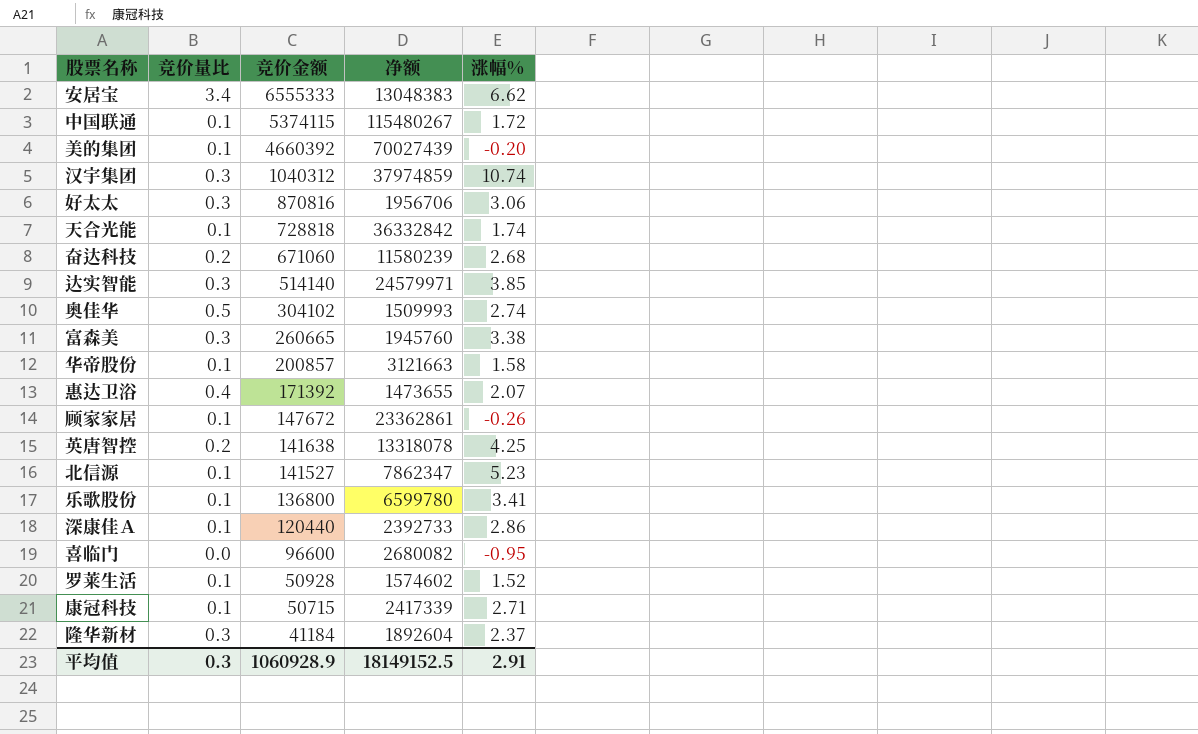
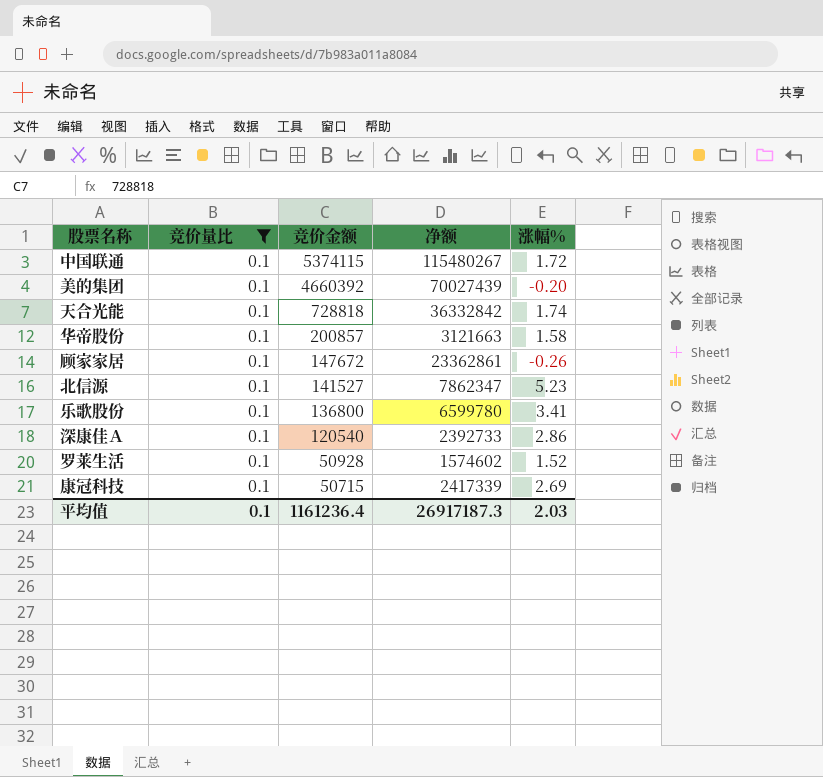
filter: none -> 竞价量比 = 0.1
深康佳Ａ | 竞价金额: 120440 -> 120540
康冠科技 | 涨幅%: 2.71 -> 2.69
平均值 | 竞价量比: 0.3 -> 0.1
平均值 | 竞价金额: 1060928.9 -> 1161236.4
平均值 | 净额: 18149152.5 -> 26917187.3
平均值 | 涨幅%: 2.91 -> 2.03

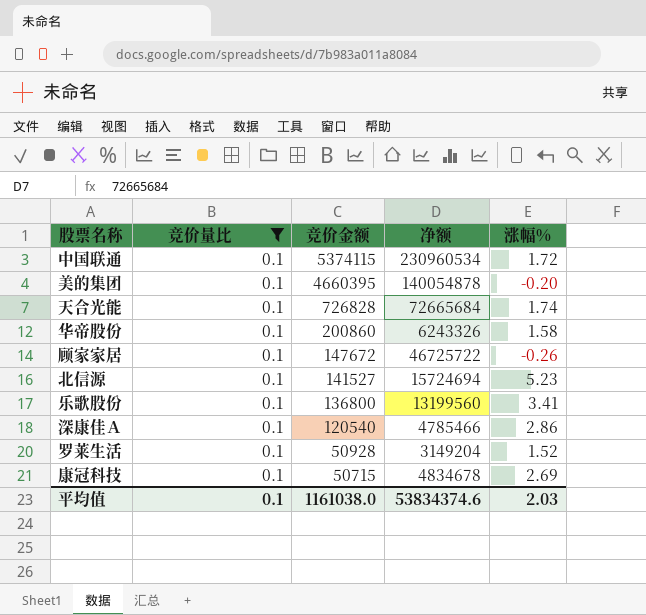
中国联通 | 净额: 115480267 -> 230960534
美的集团 | 竞价金额: 4660392 -> 4660395
美的集团 | 净额: 70027439 -> 140054878
天合光能 | 竞价金额: 728818 -> 726828
天合光能 | 净额: 36332842 -> 72665684
华帝股份 | 竞价金额: 200857 -> 200860
华帝股份 | 净额: 3121663 -> 6243326
顾家家居 | 净额: 23362861 -> 46725722
北信源 | 净额: 7862347 -> 15724694
乐歌股份 | 净额: 6599780 -> 13199560
深康佳Ａ | 净额: 2392733 -> 4785466
罗莱生活 | 净额: 1574602 -> 3149204
康冠科技 | 净额: 2417339 -> 4834678
平均值 | 竞价金额: 1161236.4 -> 1161038.0
平均值 | 净额: 26917187.3 -> 53834374.6

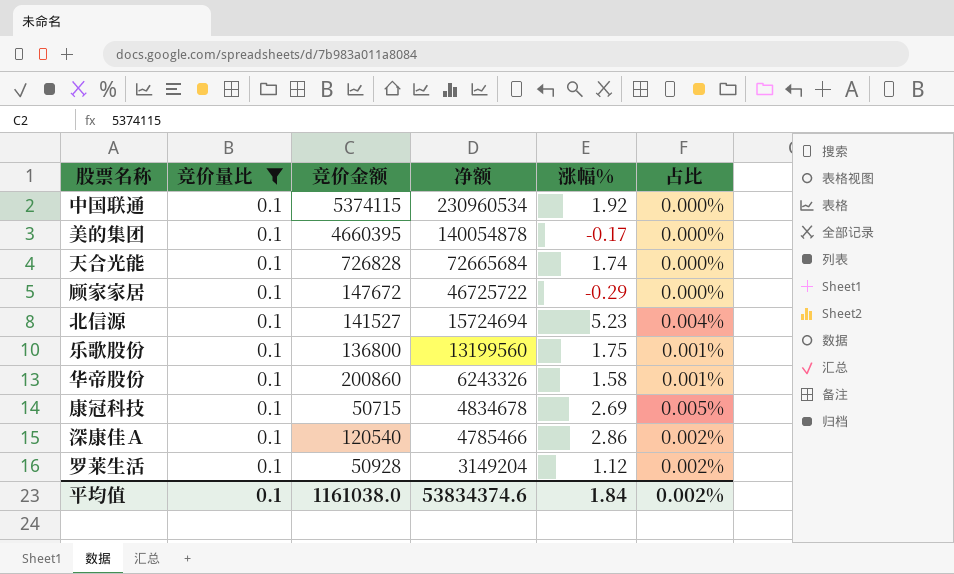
row order: 竞价金额 descending -> 净额 descending
column 占比 | formula: none -> [涨幅%] / [竞价金额]
中国联通 | 涨幅%: 1.72 -> 1.92
美的集团 | 涨幅%: -0.20 -> -0.17
顾家家居 | 涨幅%: -0.26 -> -0.29
乐歌股份 | 涨幅%: 3.41 -> 1.75
罗莱生活 | 涨幅%: 1.52 -> 1.12
平均值 | 涨幅%: 2.03 -> 1.84

